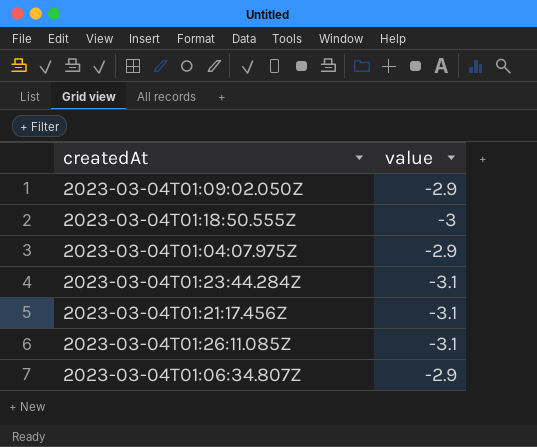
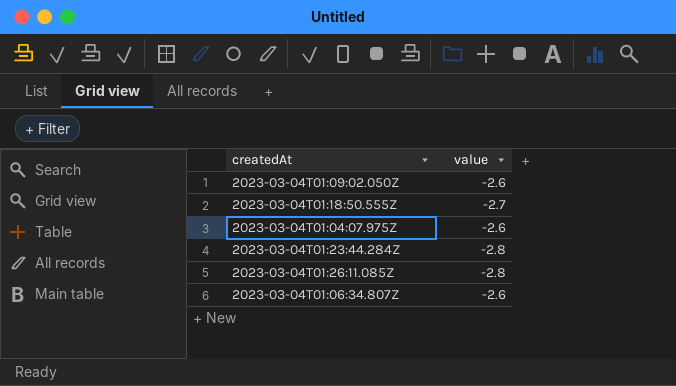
row 2023-03-04T01:21:17.456Z: -3.1 -> none
2023-03-04T01:09:02.050Z | value: -2.9 -> -2.6
2023-03-04T01:18:50.555Z | value: -3 -> -2.7
2023-03-04T01:04:07.975Z | value: -2.9 -> -2.6
2023-03-04T01:23:44.284Z | value: -3.1 -> -2.8
2023-03-04T01:26:11.085Z | value: -3.1 -> -2.8
2023-03-04T01:06:34.807Z | value: -2.9 -> -2.6

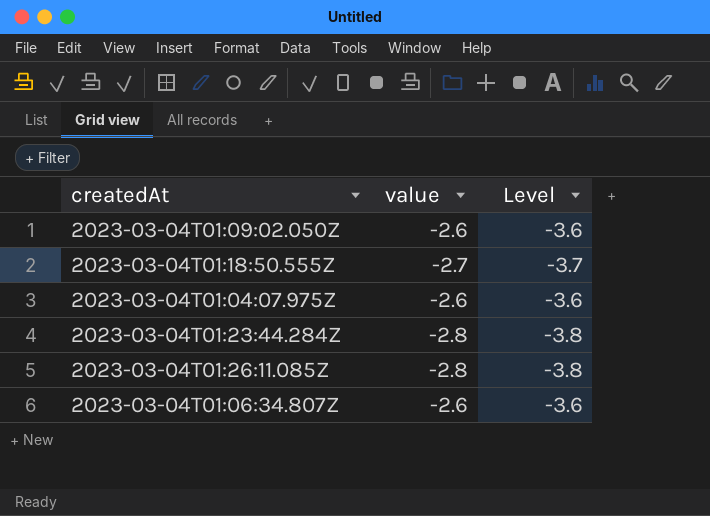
column Level | formula: none -> [value] - 1

